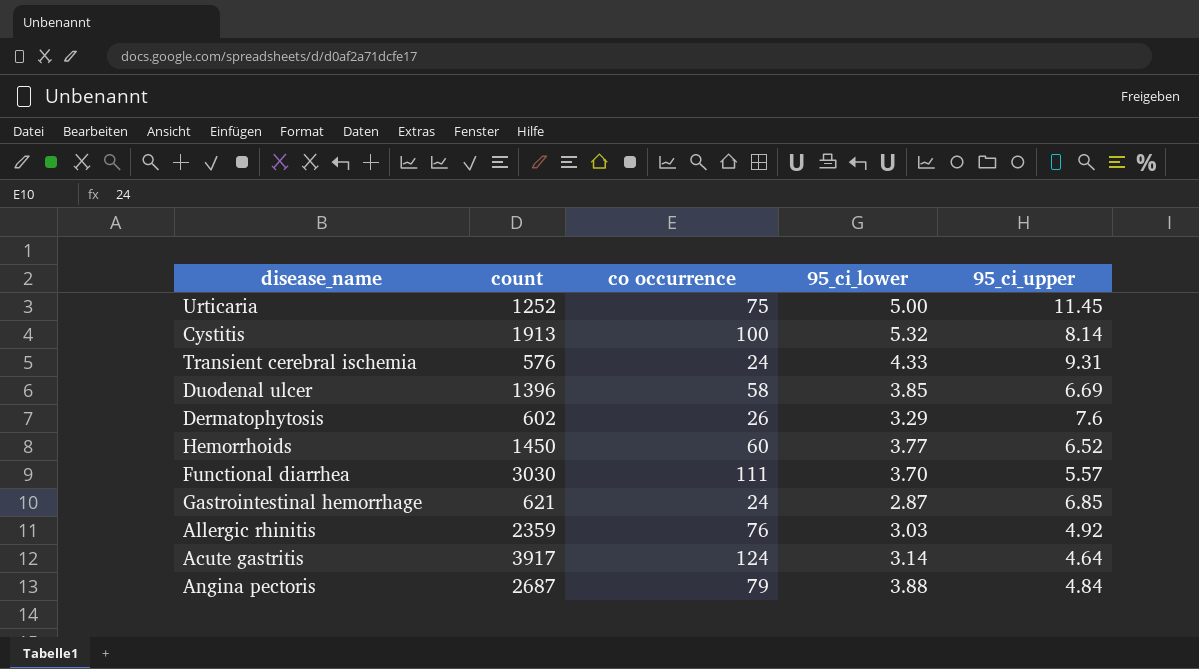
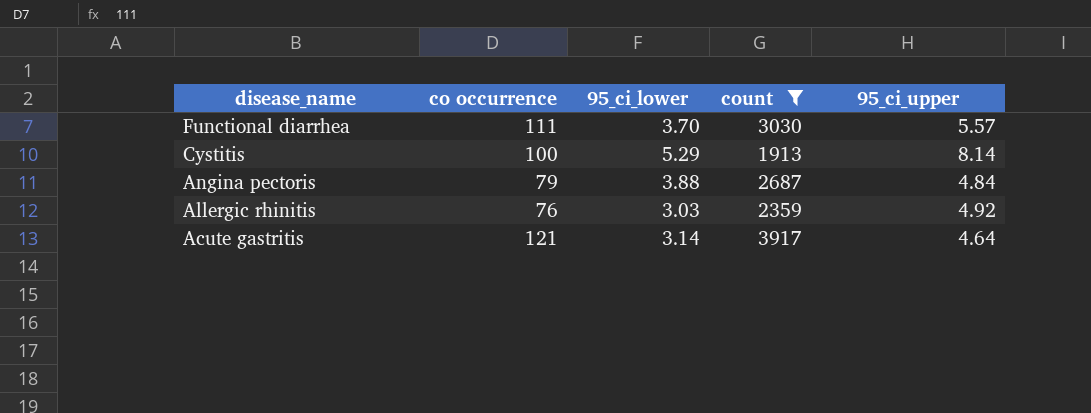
filter: none -> count >= 1913
row order: none -> disease_name descending
column count | position: 2 -> 4
Cystitis | 95_ci_lower: 5.32 -> 5.29
Acute gastritis | co occurrence: 124 -> 121

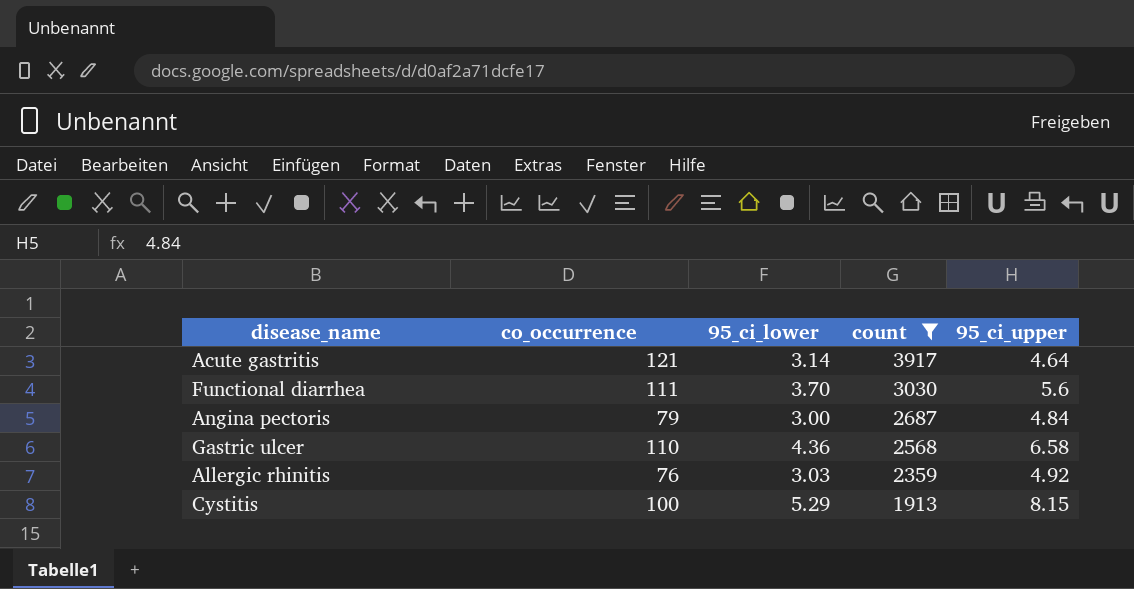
row order: disease_name descending -> count descending
column name: co occurrence -> co_occurrence
Functional diarrhea | 95_ci_upper: 5.57 -> 5.6
Angina pectoris | 95_ci_lower: 3.88 -> 3.00
row Gastric ulcer: none -> 110 | 4.36 | 2568 | 6.58
Cystitis | 95_ci_upper: 8.14 -> 8.15

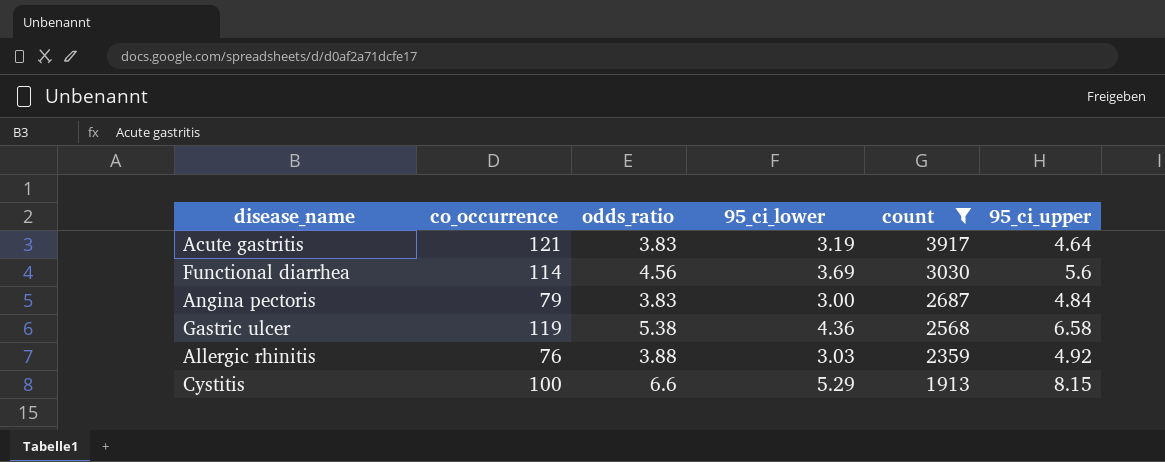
column odds_ratio | position: none -> 3
Acute gastritis | 95_ci_lower: 3.14 -> 3.19
Functional diarrhea | co_occurrence: 111 -> 114
Functional diarrhea | 95_ci_lower: 3.70 -> 3.69
Gastric ulcer | co_occurrence: 110 -> 119

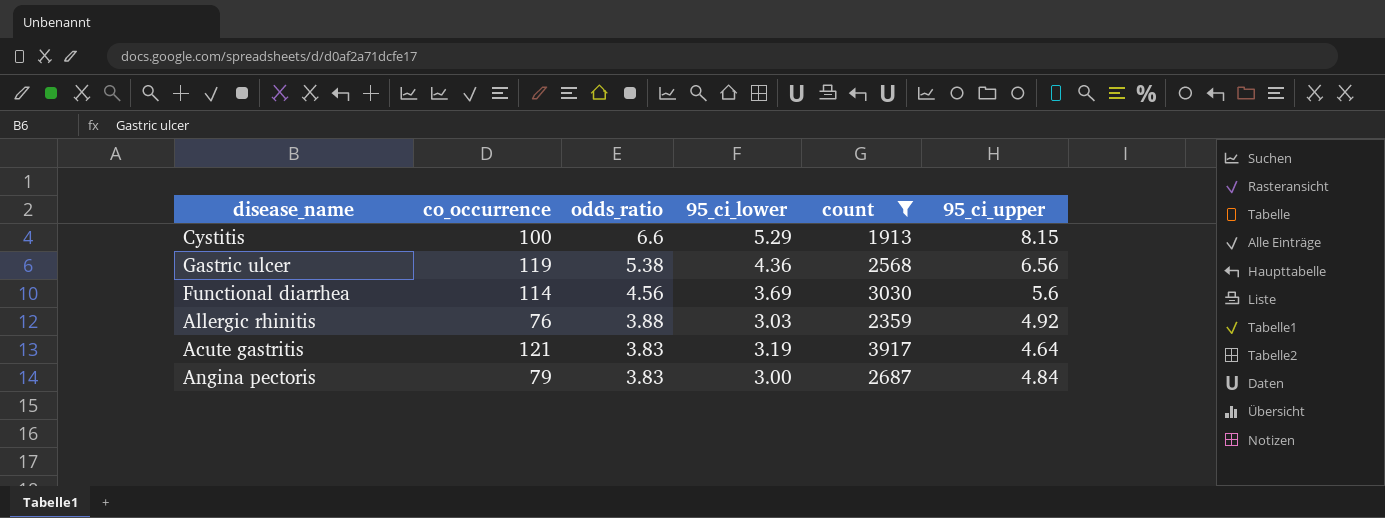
row order: count descending -> odds_ratio descending
Gastric ulcer | 95_ci_upper: 6.58 -> 6.56

